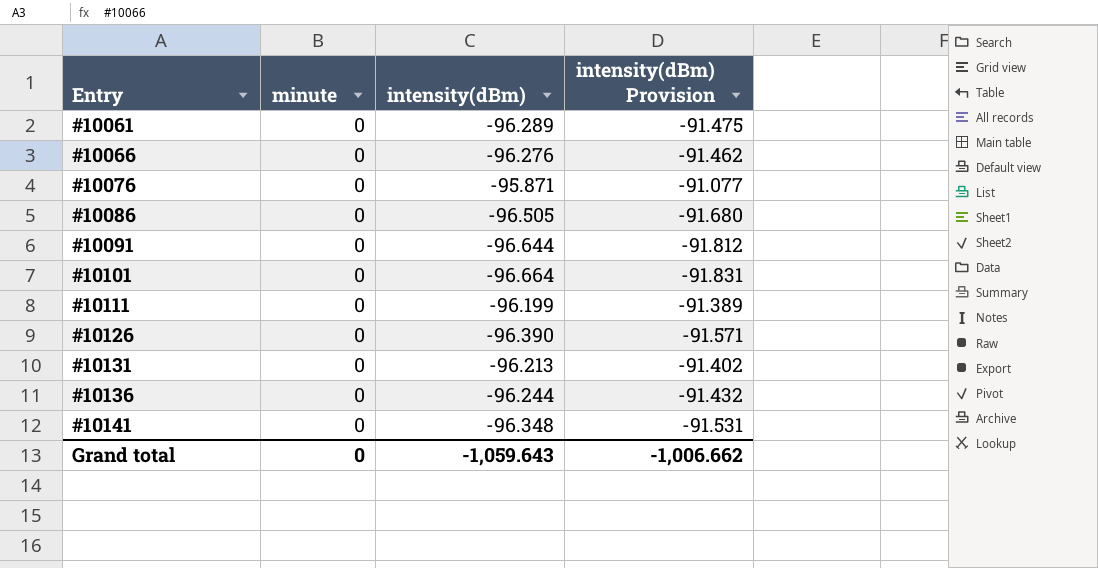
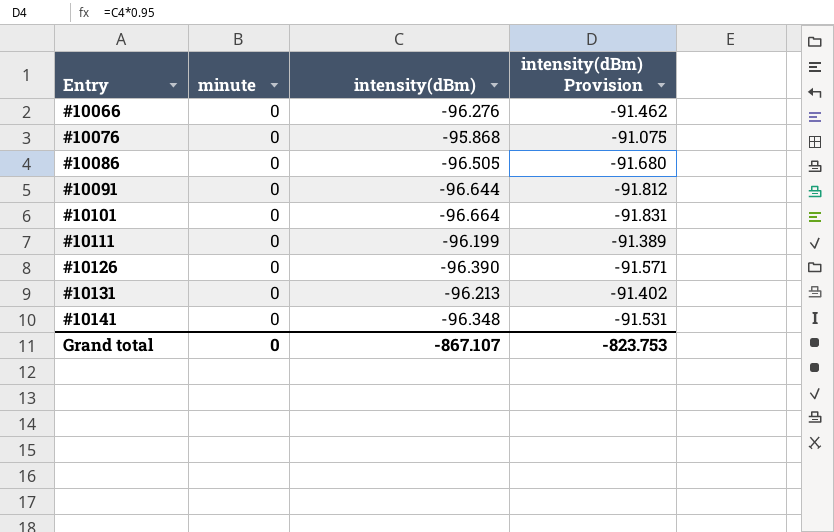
row #10061: 0 | -96.289 | -91.475 -> none
row #10136: 0 | -96.244 | -91.432 -> none
#10076 | intensity(dBm): -95.871 -> -95.868
#10076 | intensity(dBm) Provision: -91.077 -> -91.075
Grand total | intensity(dBm): -1,059.643 -> -867.107
Grand total | intensity(dBm) Provision: -1,006.662 -> -823.753

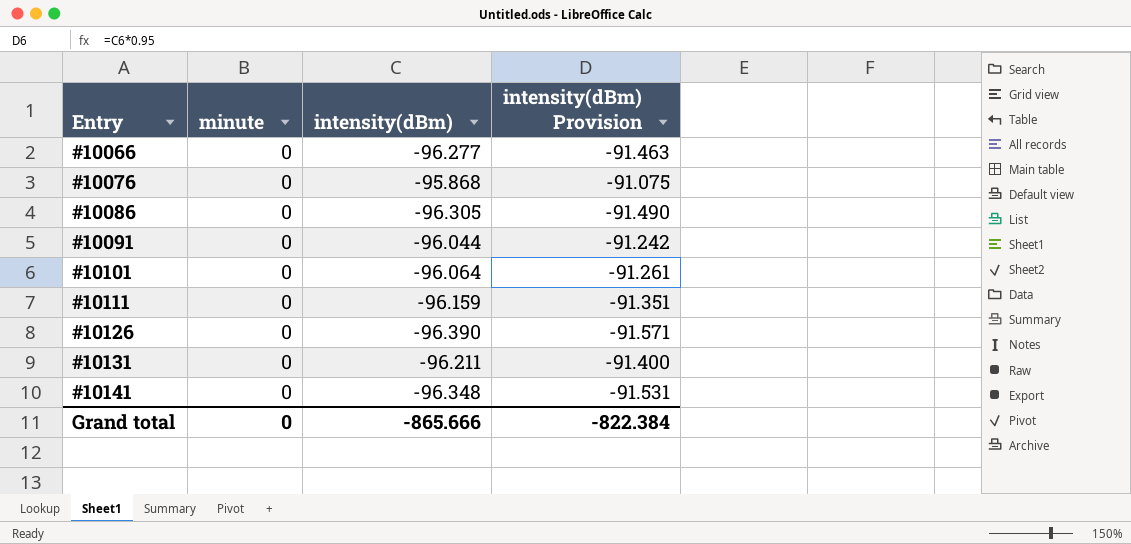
#10066 | intensity(dBm): -96.276 -> -96.277
#10066 | intensity(dBm) Provision: -91.462 -> -91.463
#10086 | intensity(dBm): -96.505 -> -96.305
#10086 | intensity(dBm) Provision: -91.680 -> -91.490
#10091 | intensity(dBm): -96.644 -> -96.044
#10091 | intensity(dBm) Provision: -91.812 -> -91.242
#10101 | intensity(dBm): -96.664 -> -96.064
#10101 | intensity(dBm) Provision: -91.831 -> -91.261
#10111 | intensity(dBm): -96.199 -> -96.159
#10111 | intensity(dBm) Provision: -91.389 -> -91.351
#10131 | intensity(dBm): -96.213 -> -96.211
#10131 | intensity(dBm) Provision: -91.402 -> -91.400
Grand total | intensity(dBm): -867.107 -> -865.666
Grand total | intensity(dBm) Provision: -823.753 -> -822.384

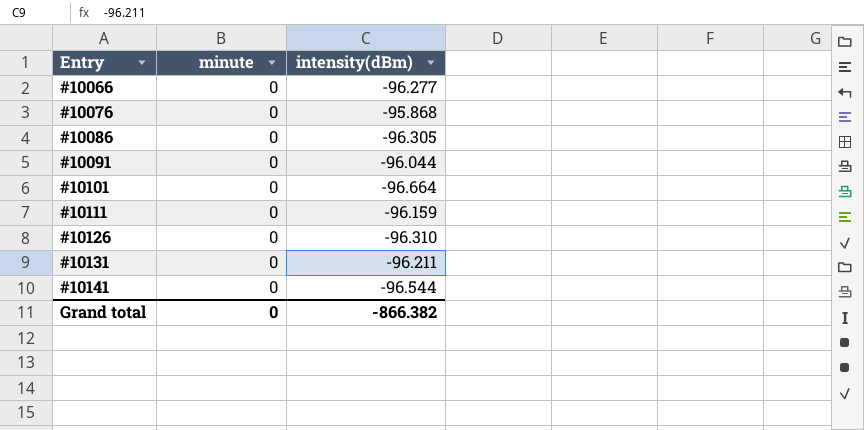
column intensity(dBm) Provision | formula: [intensity(dBm)] * 0.95 -> none
#10101 | intensity(dBm): -96.064 -> -96.664
#10126 | intensity(dBm): -96.390 -> -96.310
#10141 | intensity(dBm): -96.348 -> -96.544
Grand total | intensity(dBm): -865.666 -> -866.382

